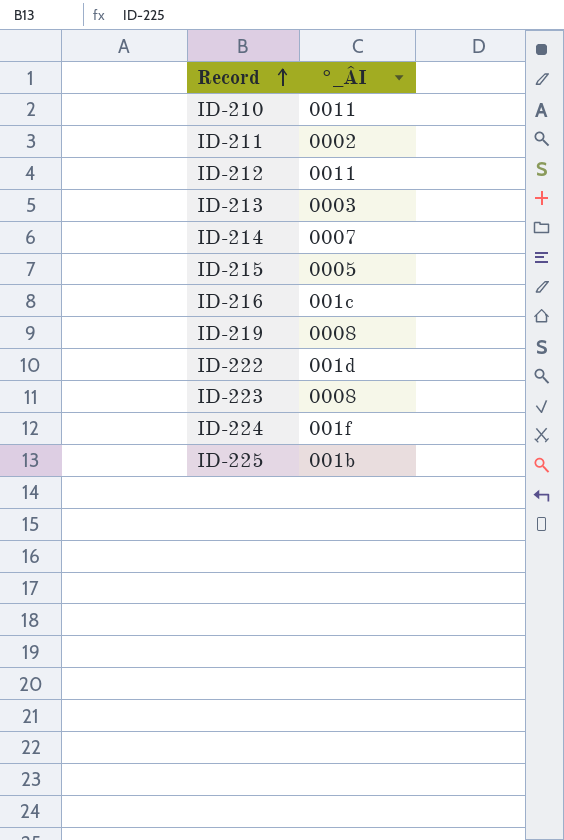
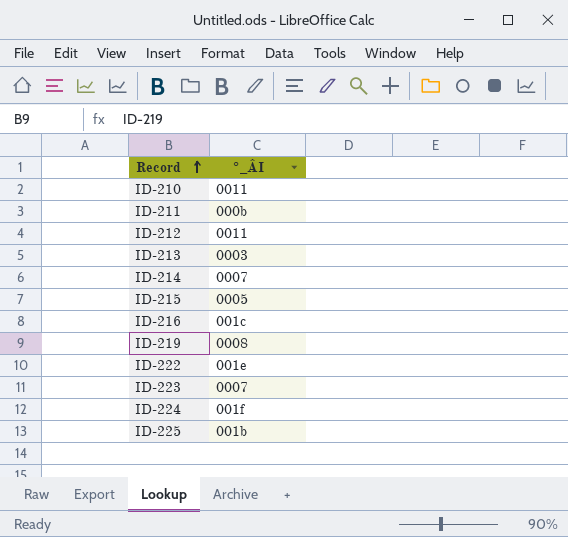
ID-211 | °_ÂI: 0002 -> 000b
ID-222 | °_ÂI: 001d -> 001e
ID-223 | °_ÂI: 0008 -> 0007

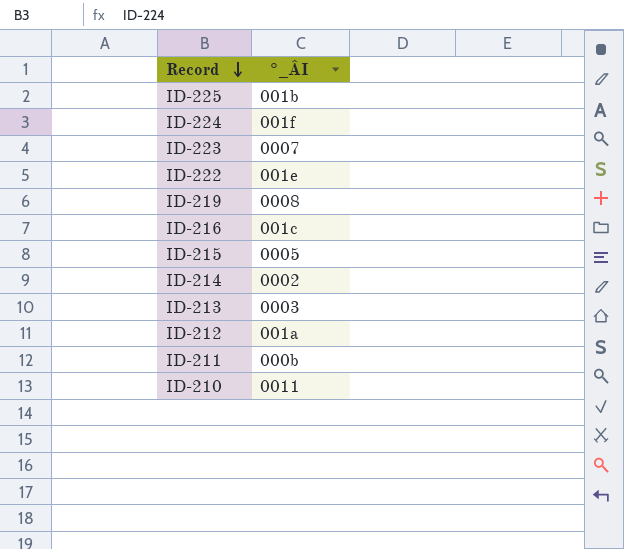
row order: Record ascending -> Record descending
ID-214 | °_ÂI: 0007 -> 0002
ID-212 | °_ÂI: 0011 -> 001a

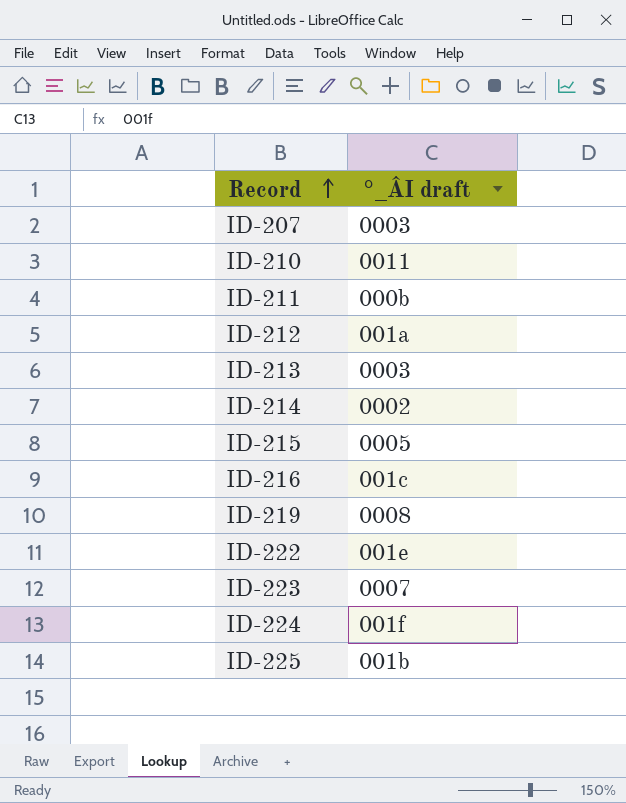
row order: Record descending -> Record ascending
column name: °_ÂI -> °_ÂI draft
row ID-207: none -> 0003

